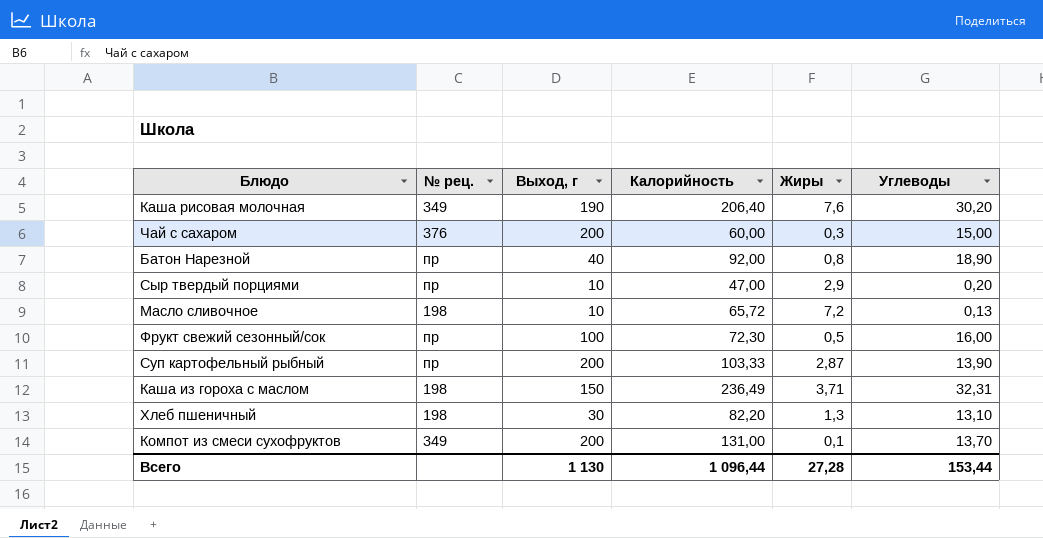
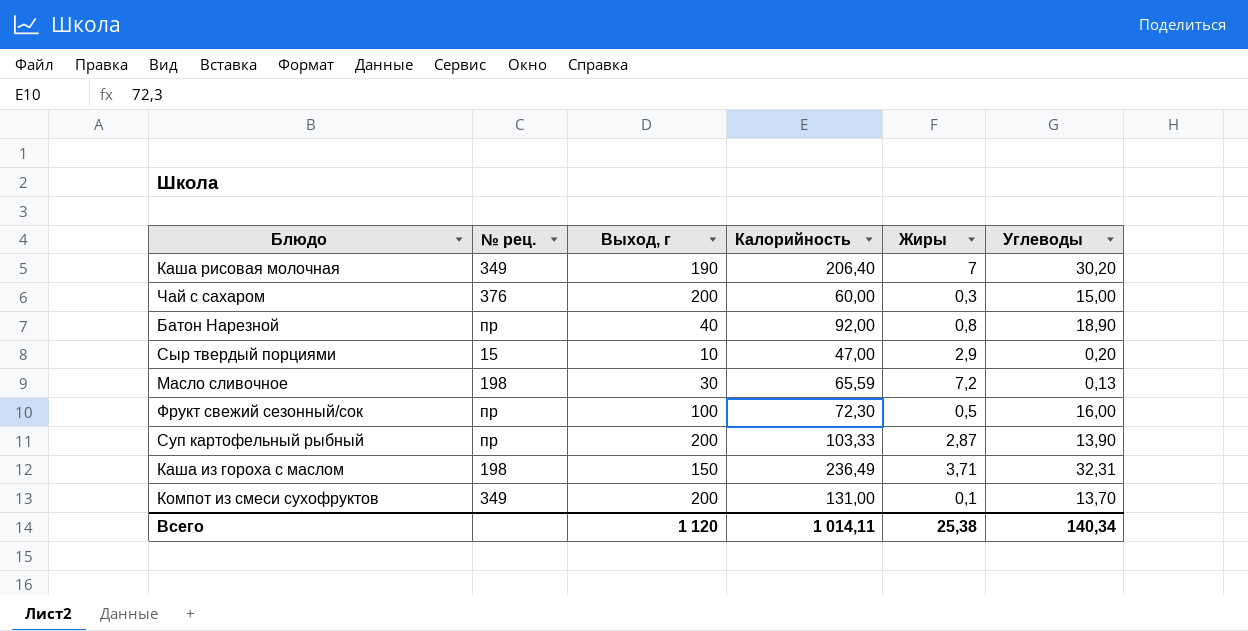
row Хлеб пшеничный: 198 | 30 | 82,20 | 1,3 | 13,10 -> none
Каша рисовая молочная | Жиры: 7,6 -> 7
Сыр твердый порциями | № рец.: пр -> 15
Масло сливочное | Выход, г: 10 -> 30
Масло сливочное | Калорийность: 65,72 -> 65,59
Всего | Выход, г: 1 130 -> 1 120
Всего | Калорийность: 1 096,44 -> 1 014,11
Всего | Жиры: 27,28 -> 25,38
Всего | Углеводы: 153,44 -> 140,34

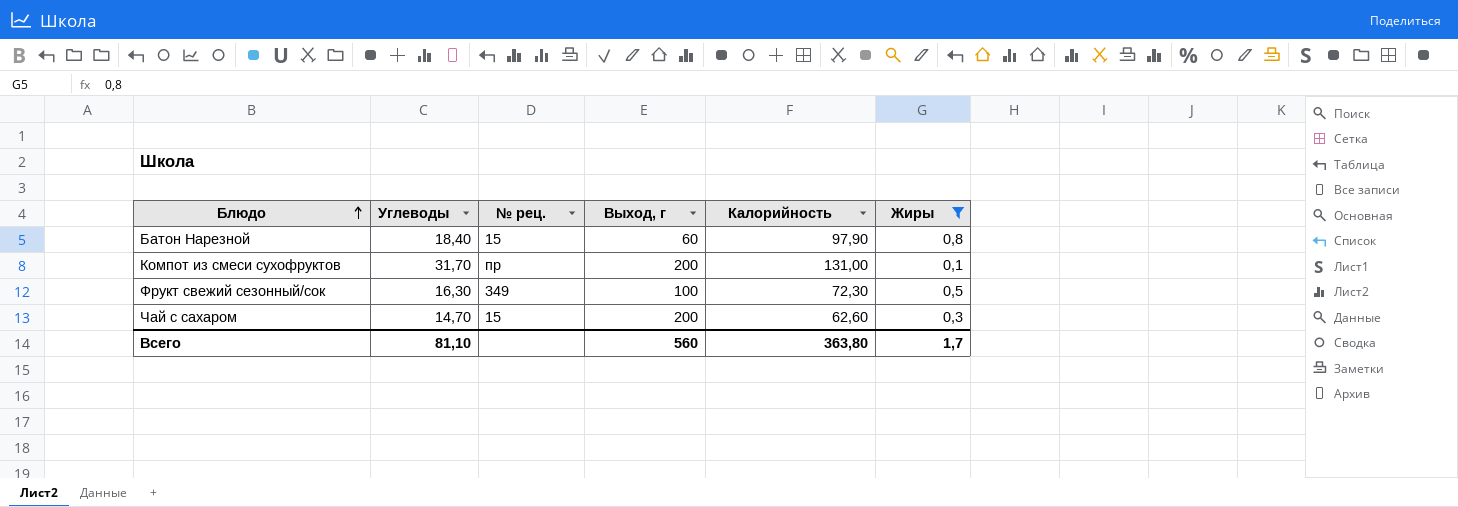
filter: none -> Жиры <= 0,8
row order: none -> Блюдо ascending
column Углеводы | position: 6 -> 2
Батон Нарезной | Углеводы: 18,90 -> 18,40
Батон Нарезной | № рец.: пр -> 15
Батон Нарезной | Выход, г: 40 -> 60
Батон Нарезной | Калорийность: 92,00 -> 97,90
Компот из смеси сухофруктов | Углеводы: 13,70 -> 31,70
Компот из смеси сухофруктов | № рец.: 349 -> пр
Фрукт свежий сезонный/сок | Углеводы: 16,00 -> 16,30
Фрукт свежий сезонный/сок | № рец.: пр -> 349
Чай с сахаром | Углеводы: 15,00 -> 14,70
Чай с сахаром | № рец.: 376 -> 15
Чай с сахаром | Калорийность: 60,00 -> 62,60
Всего | Углеводы: 140,34 -> 81,10
Всего | Выход, г: 1 120 -> 560
Всего | Калорийность: 1 014,11 -> 363,80
Всего | Жиры: 25,38 -> 1,7

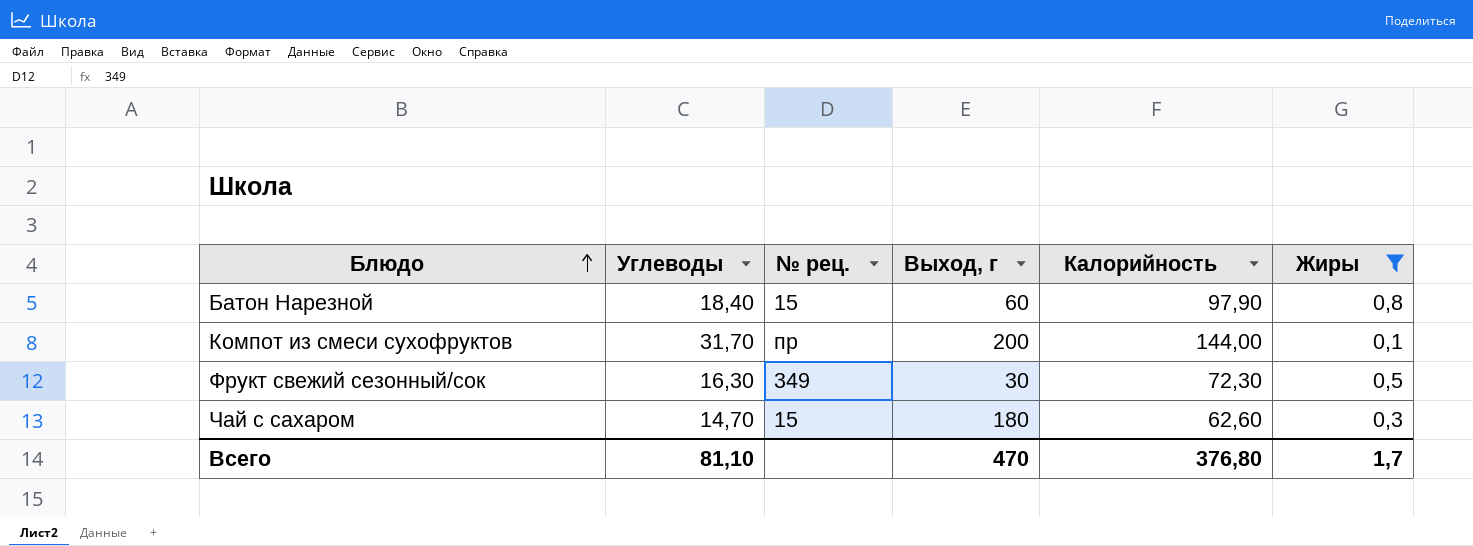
Компот из смеси сухофруктов | Калорийность: 131,00 -> 144,00
Фрукт свежий сезонный/сок | Выход, г: 100 -> 30
Чай с сахаром | Выход, г: 200 -> 180
Всего | Выход, г: 560 -> 470
Всего | Калорийность: 363,80 -> 376,80

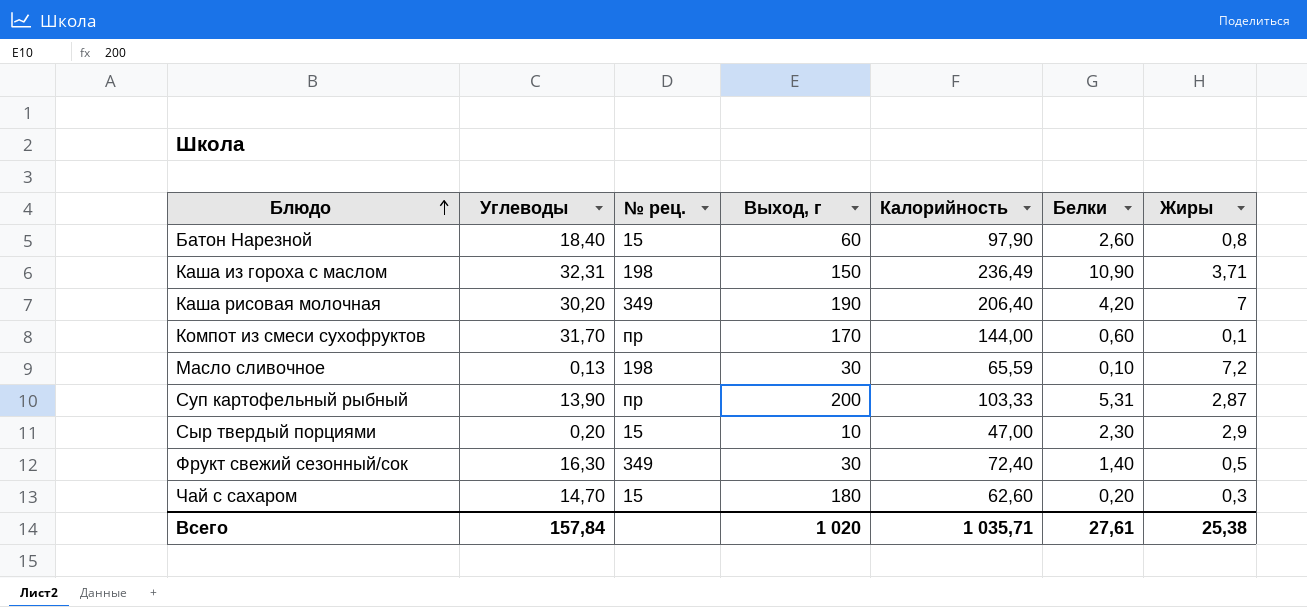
filter: Жиры <= 0,8 -> none
column Белки | position: none -> 6
Компот из смеси сухофруктов | Выход, г: 200 -> 170
Фрукт свежий сезонный/сок | Калорийность: 72,30 -> 72,40
Всего | Углеводы: 81,10 -> 157,84
Всего | Выход, г: 470 -> 1 020
Всего | Калорийность: 376,80 -> 1 035,71
Всего | Жиры: 1,7 -> 25,38

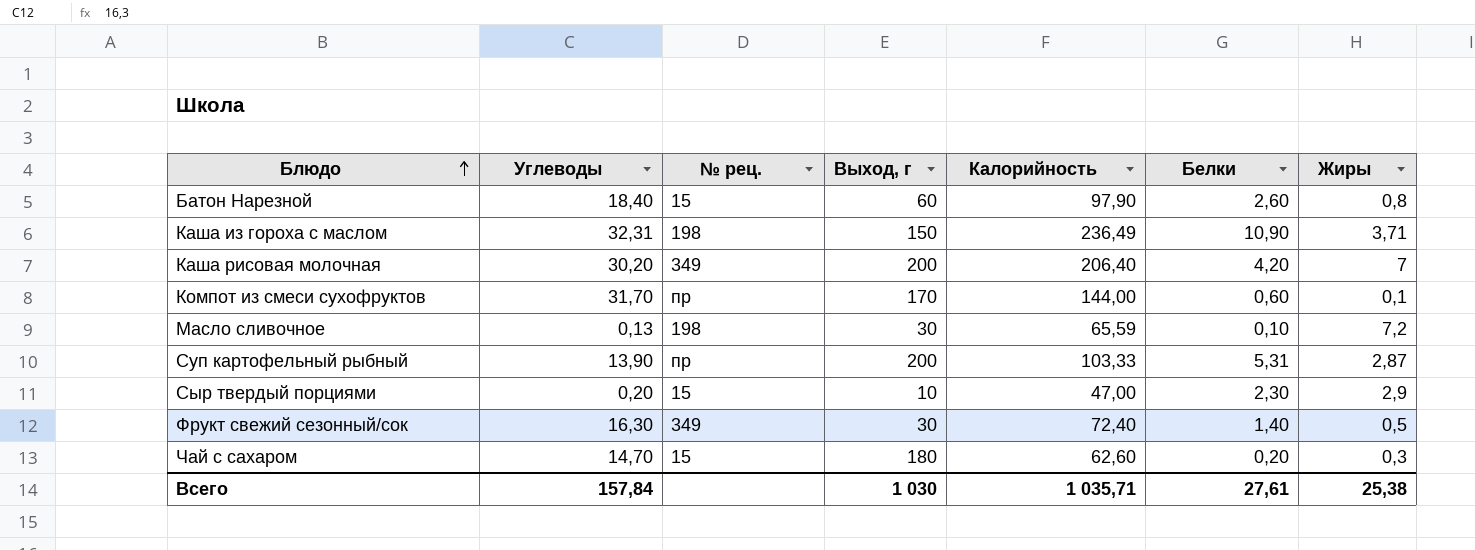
Каша рисовая молочная | Выход, г: 190 -> 200
Всего | Выход, г: 1 020 -> 1 030

